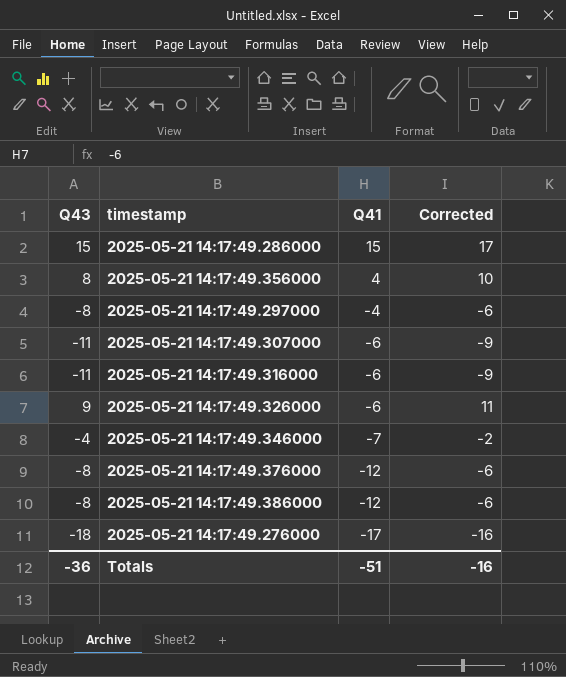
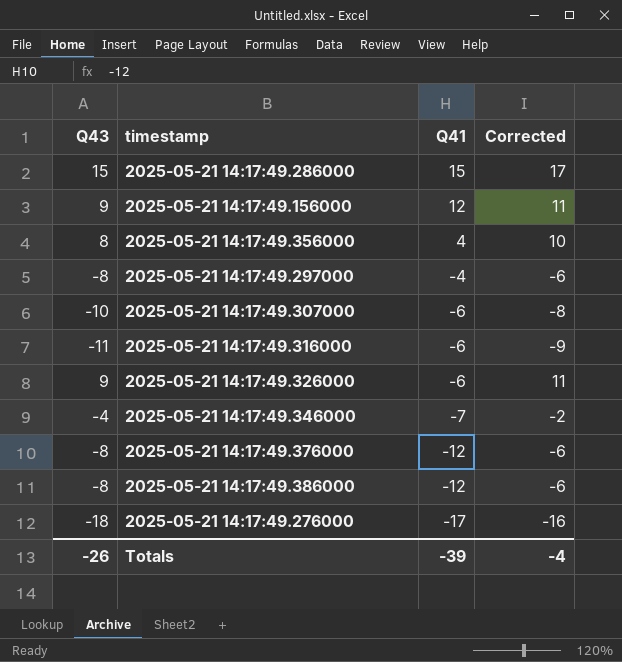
row 2025-05-21 14:17:49.156000: none -> 9 | 12 | 11
2025-05-21 14:17:49.307000 | Q43: -11 -> -10
2025-05-21 14:17:49.307000 | Corrected: -9 -> -8
Totals | Q43: -36 -> -26
Totals | Q41: -51 -> -39
Totals | Corrected: -16 -> -4

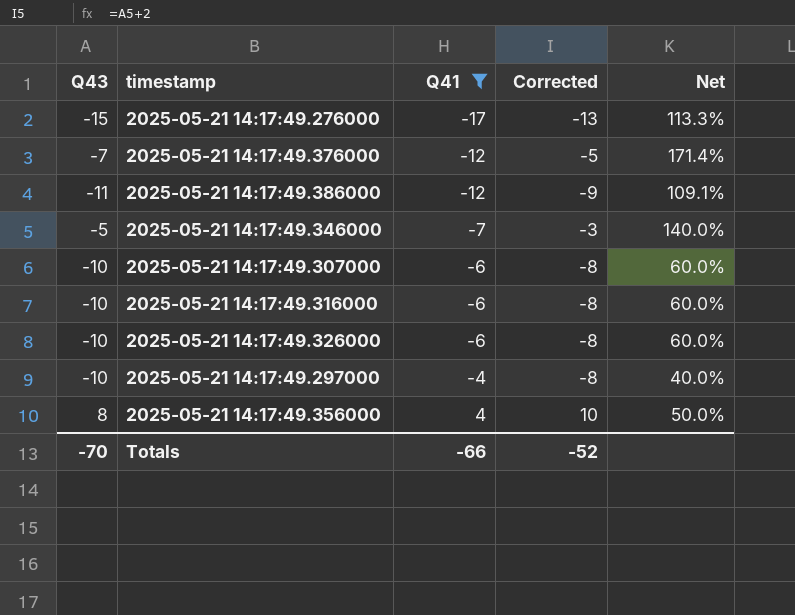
filter: none -> Q41 <= 4
row order: Q41 descending -> Q41 ascending
column Net | formula: none -> [Q41] / [Q43]
2025-05-21 14:17:49.276000 | Q43: -18 -> -15
2025-05-21 14:17:49.276000 | Corrected: -16 -> -13
2025-05-21 14:17:49.376000 | Q43: -8 -> -7
2025-05-21 14:17:49.376000 | Corrected: -6 -> -5
2025-05-21 14:17:49.386000 | Q43: -8 -> -11
2025-05-21 14:17:49.386000 | Corrected: -6 -> -9
2025-05-21 14:17:49.346000 | Q43: -4 -> -5
2025-05-21 14:17:49.346000 | Corrected: -2 -> -3
2025-05-21 14:17:49.316000 | Q43: -11 -> -10
2025-05-21 14:17:49.316000 | Corrected: -9 -> -8
2025-05-21 14:17:49.326000 | Q43: 9 -> -10
2025-05-21 14:17:49.326000 | Corrected: 11 -> -8
2025-05-21 14:17:49.297000 | Q43: -8 -> -10
2025-05-21 14:17:49.297000 | Corrected: -6 -> -8
Totals | Q43: -26 -> -70
Totals | Q41: -39 -> -66
Totals | Corrected: -4 -> -52

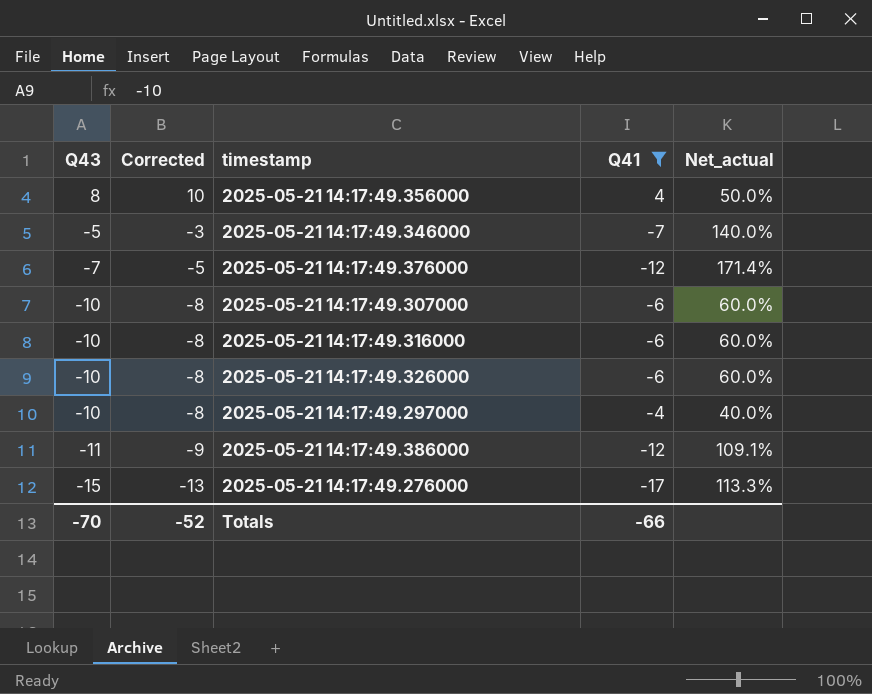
row order: Q41 ascending -> Q43 descending
column Corrected | position: 4 -> 2
column name: Net -> Net_actual

